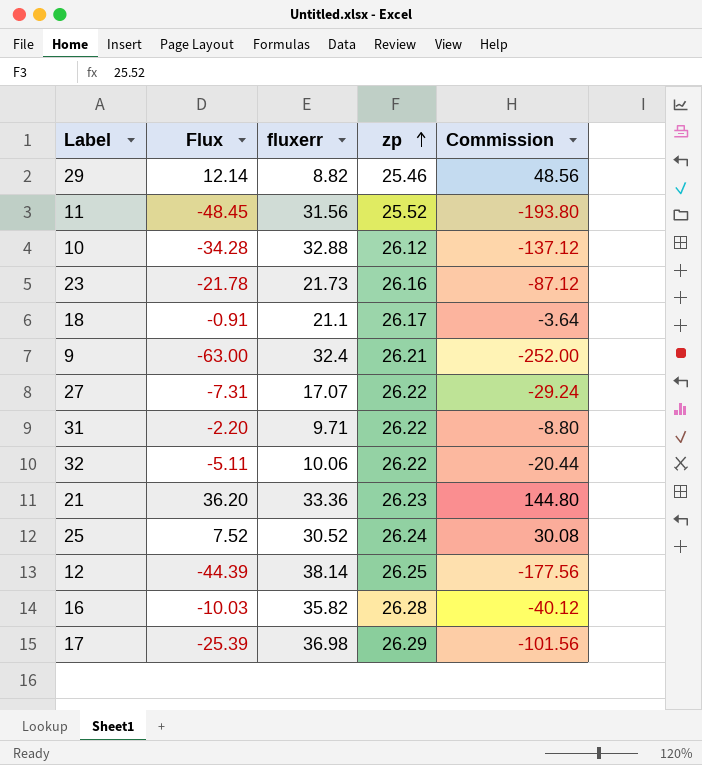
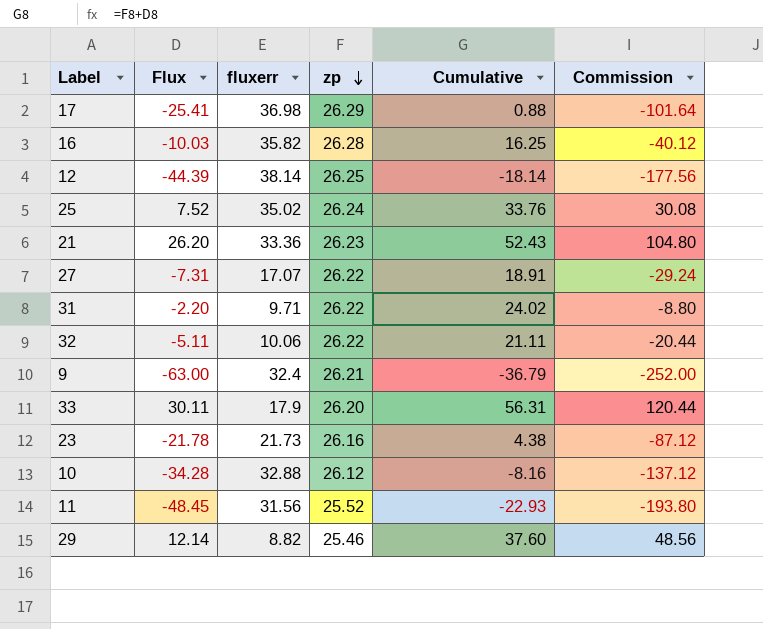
row order: zp ascending -> zp descending
column Cumulative | formula: none -> [Flux] + [zp]
row 18: -0.91 | 21.1 | 26.17 | -3.64 -> none
17 | Flux: -25.39 -> -25.41
17 | Commission: -101.56 -> -101.64
25 | fluxerr: 30.52 -> 35.02
21 | Flux: 36.20 -> 26.20
21 | Commission: 144.80 -> 104.80
row 33: none -> 30.11 | 17.9 | 26.20 | 56.31 | 120.44

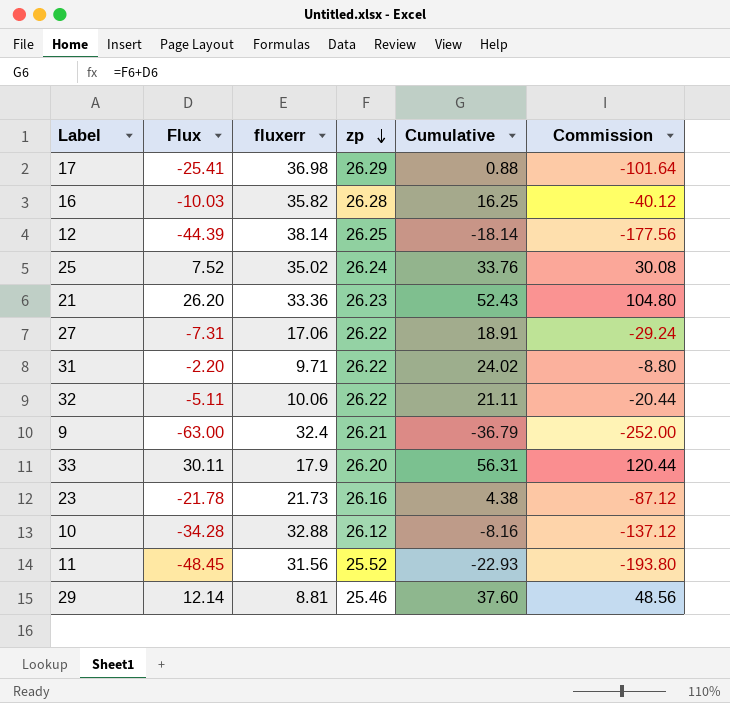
27 | fluxerr: 17.07 -> 17.06
29 | fluxerr: 8.82 -> 8.81

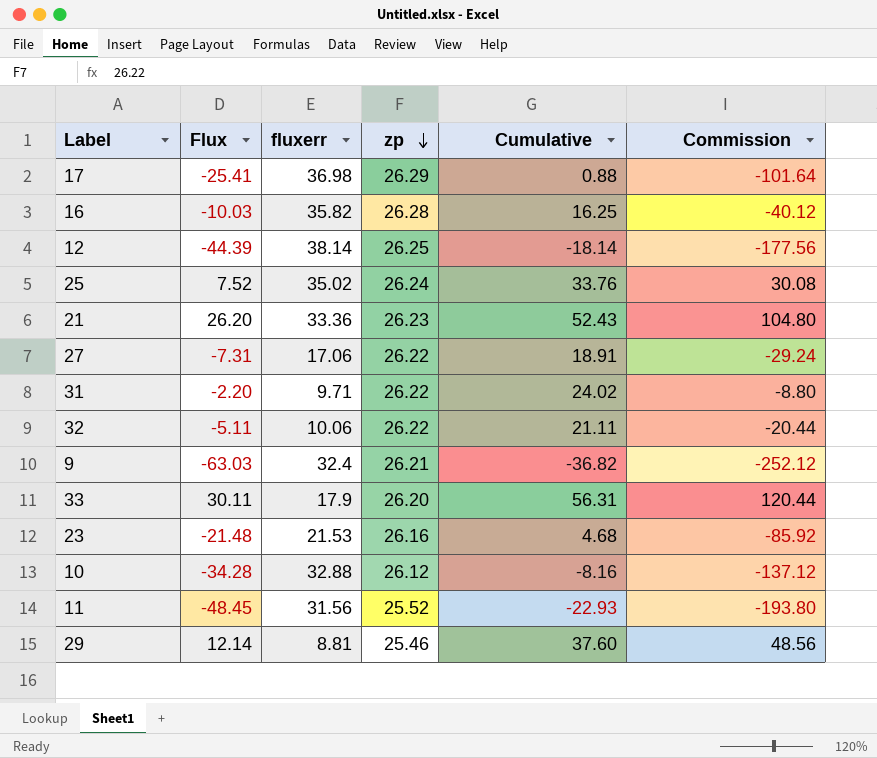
9 | Flux: -63.00 -> -63.03
9 | Cumulative: -36.79 -> -36.82
9 | Commission: -252.00 -> -252.12
23 | Flux: -21.78 -> -21.48
23 | fluxerr: 21.73 -> 21.53
23 | Cumulative: 4.38 -> 4.68
23 | Commission: -87.12 -> -85.92

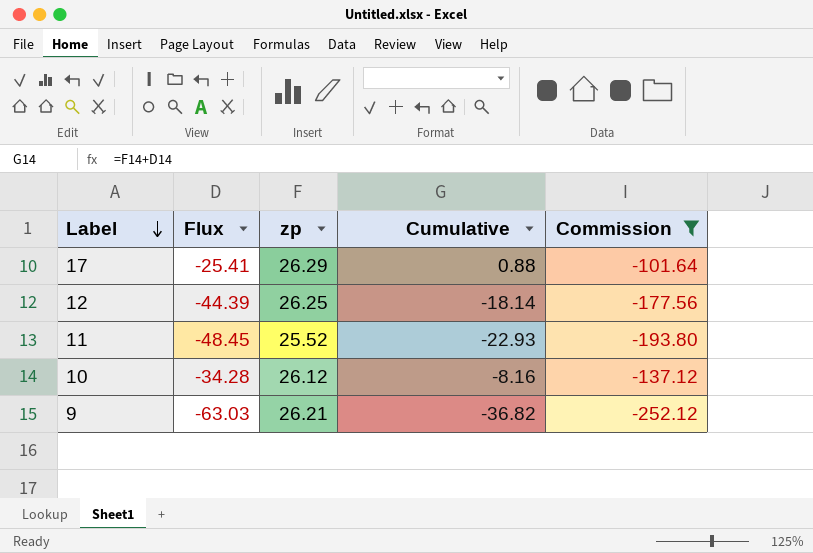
filter: none -> Commission <= -101.64
row order: zp descending -> Label descending
column fluxerr | position: 3 -> none

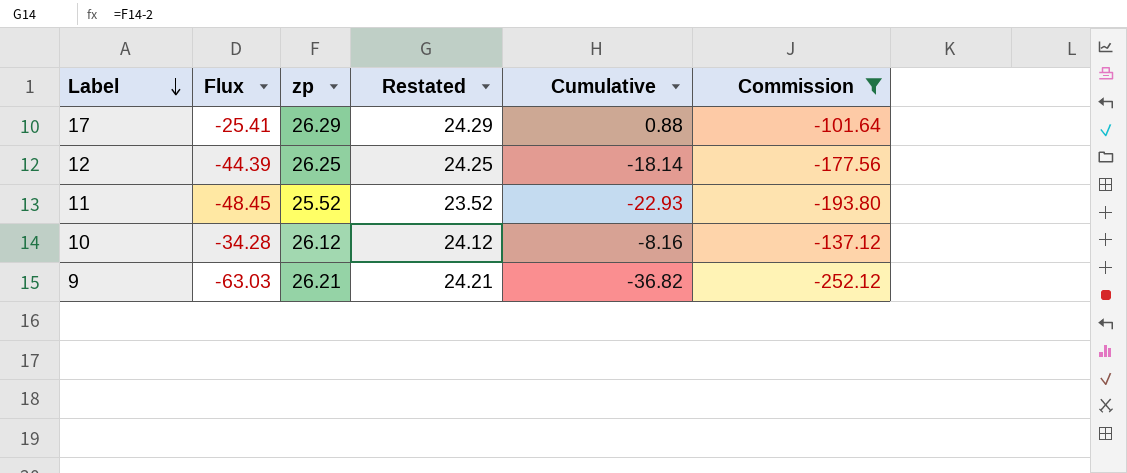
column Restated | formula: none -> [zp] - 2

